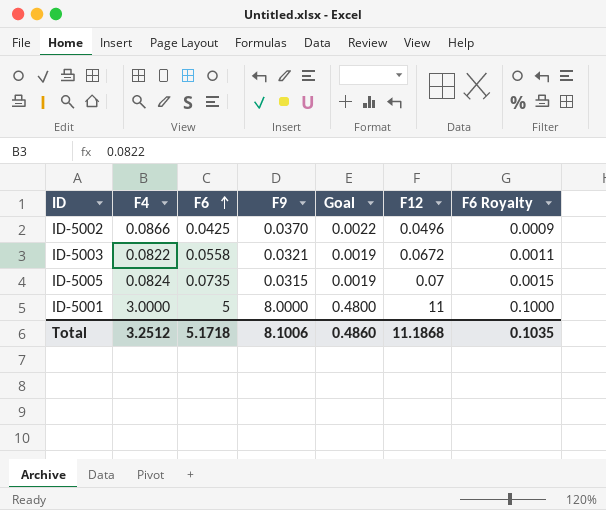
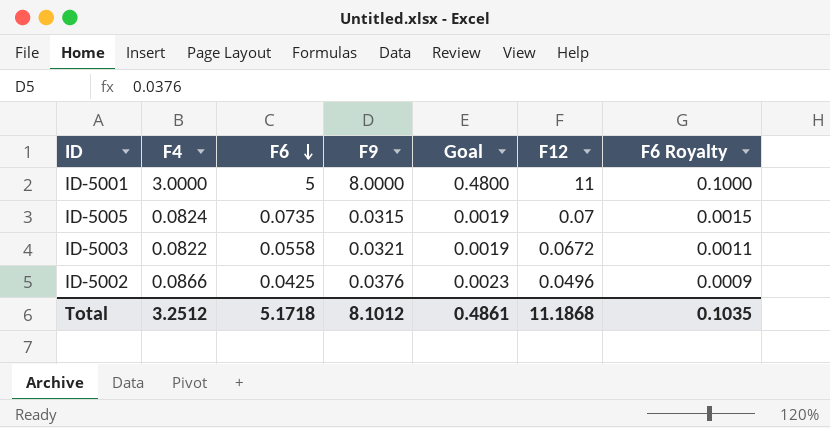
row order: F6 ascending -> F6 descending
ID-5002 | F9: 0.0370 -> 0.0376
ID-5002 | Goal: 0.0022 -> 0.0023
Total | F9: 8.1006 -> 8.1012
Total | Goal: 0.4860 -> 0.4861

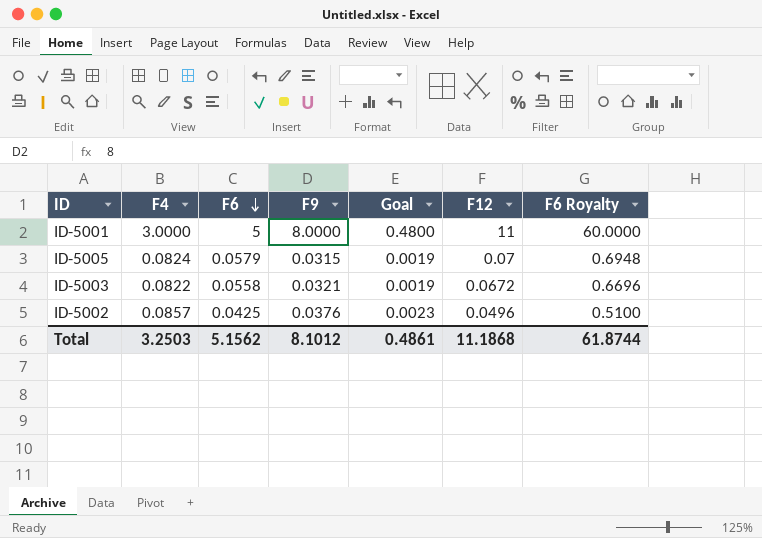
column F6 Royalty | formula: [F6] * 0.02 -> [F6] * 12
ID-5005 | F6: 0.0735 -> 0.0579
ID-5002 | F4: 0.0866 -> 0.0857
Total | F4: 3.2512 -> 3.2503
Total | F6: 5.1718 -> 5.1562
Total | F6 Royalty: 0.1035 -> 61.8744

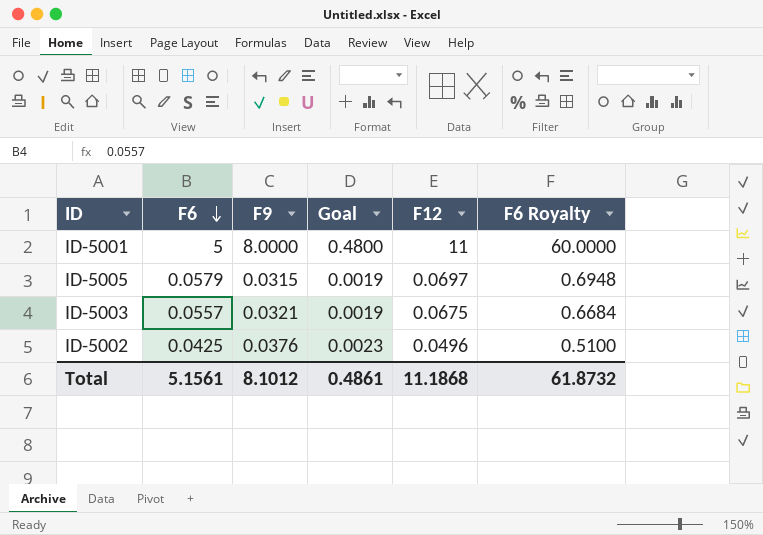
column F4 | position: 2 -> none
ID-5005 | F12: 0.07 -> 0.0697
ID-5003 | F6: 0.0558 -> 0.0557
ID-5003 | F12: 0.0672 -> 0.0675
ID-5003 | F6 Royalty: 0.6696 -> 0.6684
Total | F6: 5.1562 -> 5.1561
Total | F6 Royalty: 61.8744 -> 61.8732

